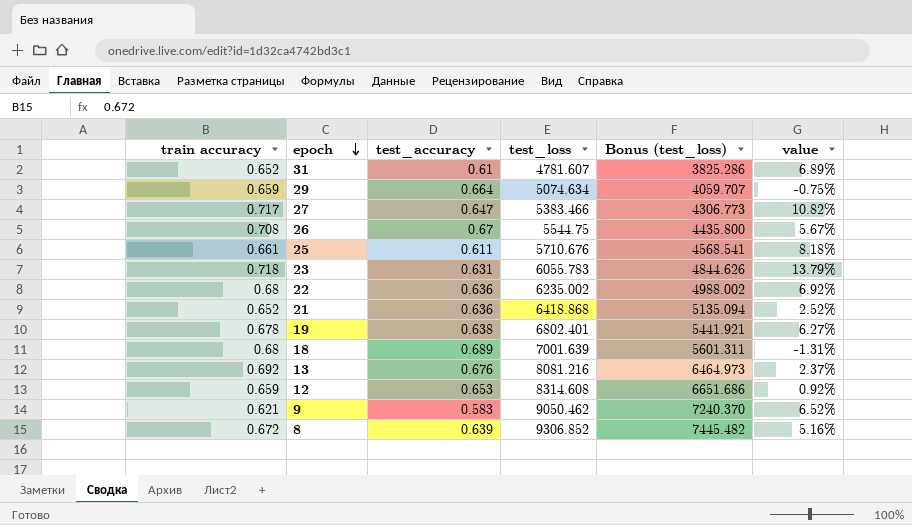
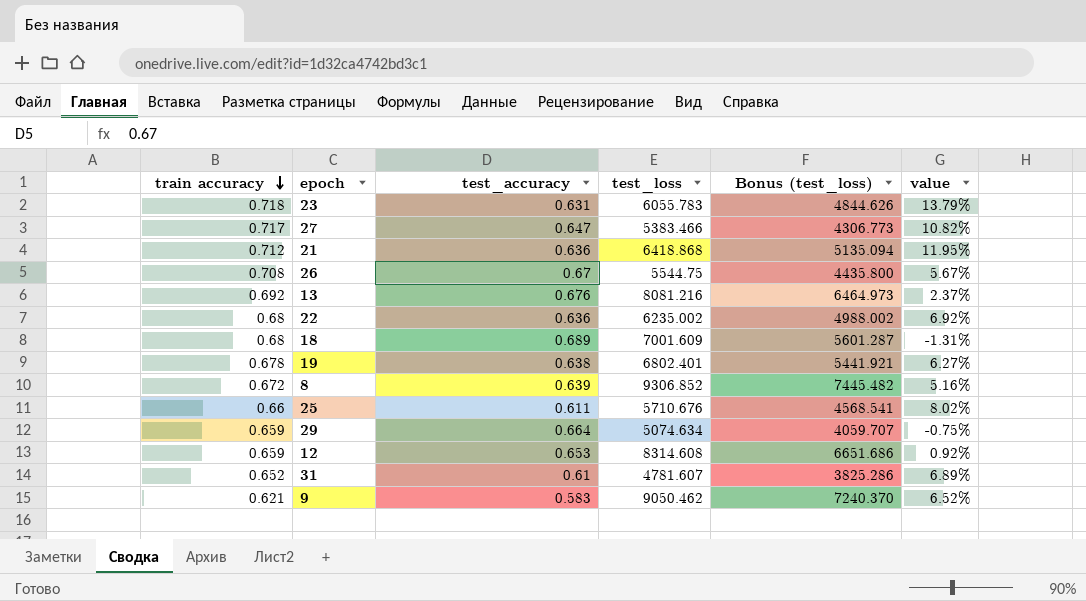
row order: epoch descending -> train accuracy descending
21 | train accuracy: 0.652 -> 0.712
21 | value: 2.52% -> 11.95%
18 | test_loss: 7001.639 -> 7001.609
18 | Bonus (test_loss): 5601.311 -> 5601.287
25 | train accuracy: 0.661 -> 0.66
25 | value: 8.18% -> 8.02%

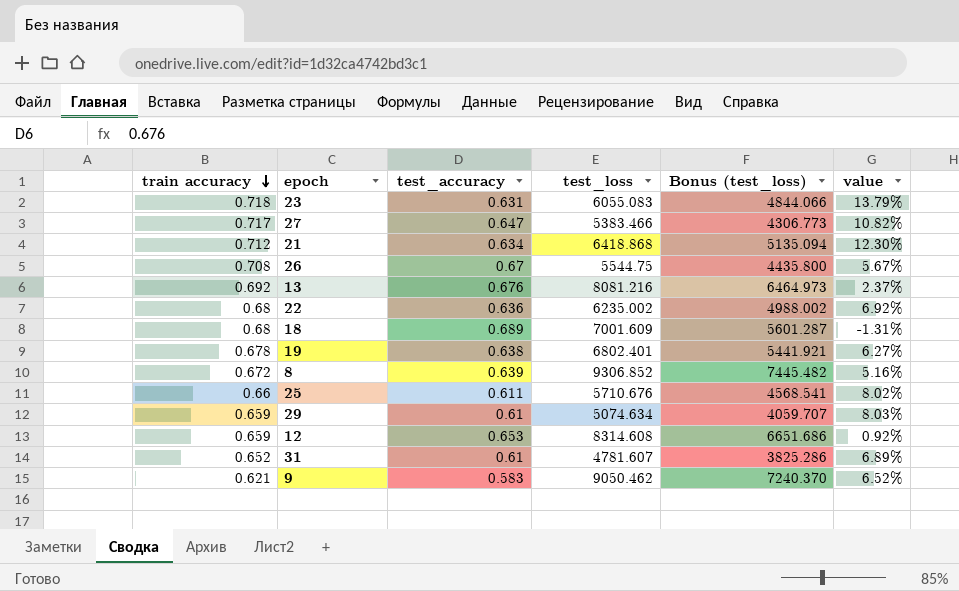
23 | test_loss: 6055.783 -> 6055.083
23 | Bonus (test_loss): 4844.626 -> 4844.066
21 | test_accuracy: 0.636 -> 0.634
21 | value: 11.95% -> 12.30%
29 | test_accuracy: 0.664 -> 0.61
29 | value: -0.75% -> 8.03%

